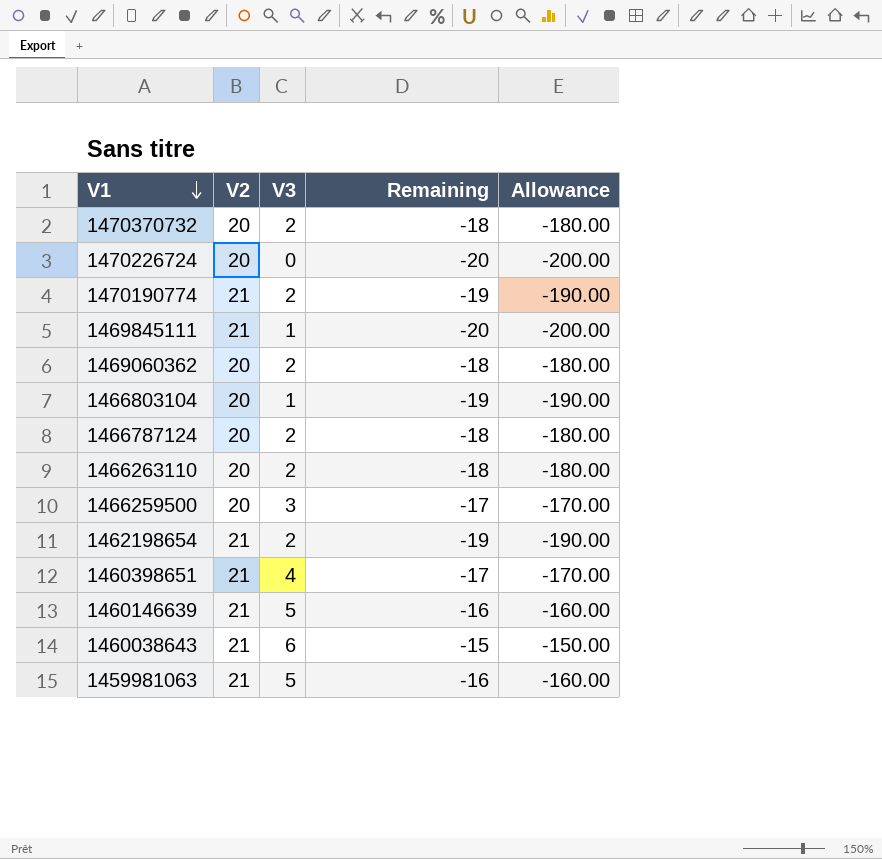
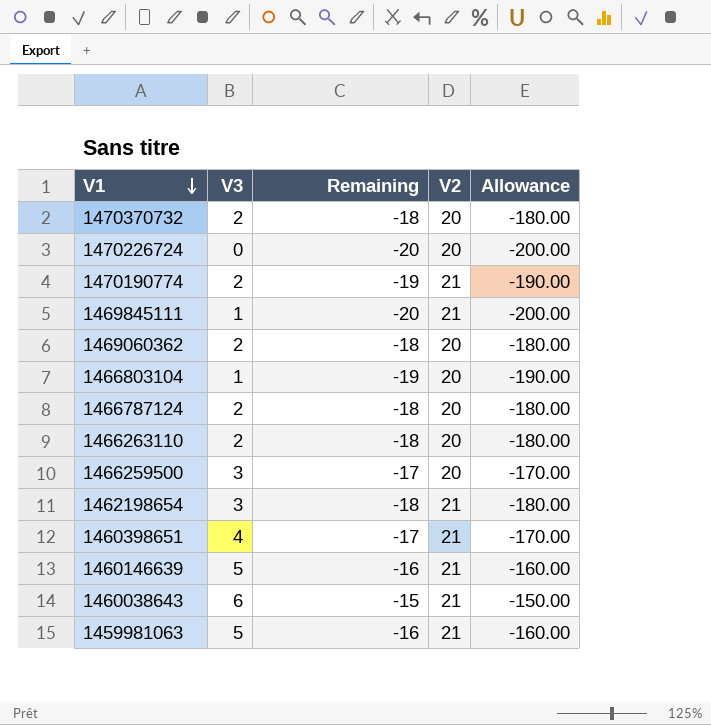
column V2 | position: 2 -> 4
1462198654 | V3: 2 -> 3
1462198654 | Remaining: -19 -> -18
1462198654 | Allowance: -190.00 -> -180.00

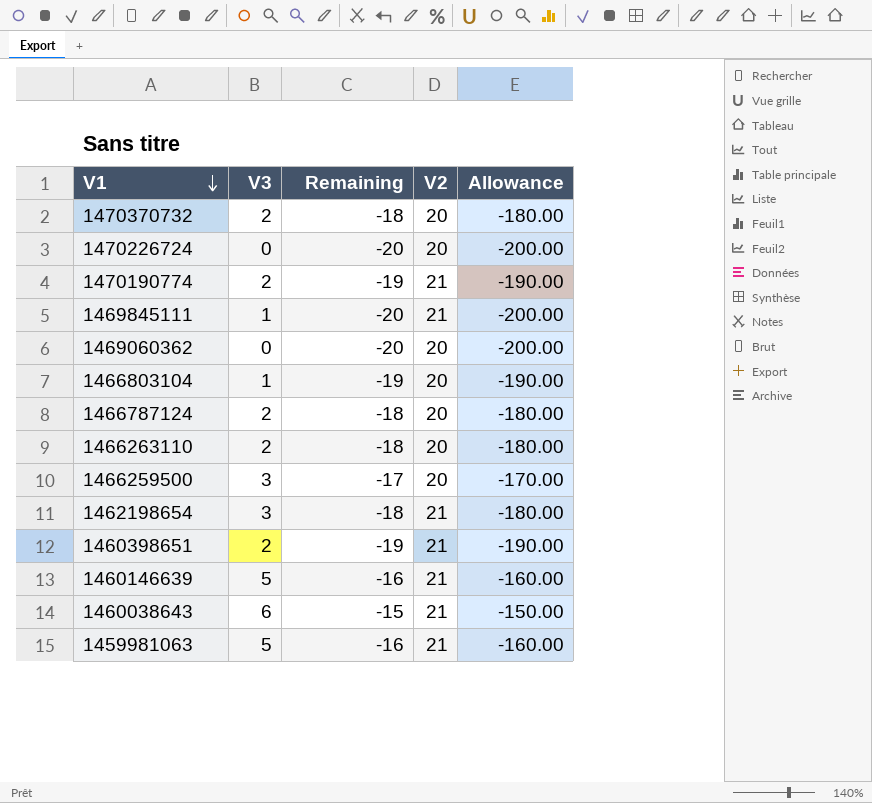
1469060362 | V3: 2 -> 0
1469060362 | Remaining: -18 -> -20
1469060362 | Allowance: -180.00 -> -200.00
1460398651 | V3: 4 -> 2
1460398651 | Remaining: -17 -> -19
1460398651 | Allowance: -170.00 -> -190.00

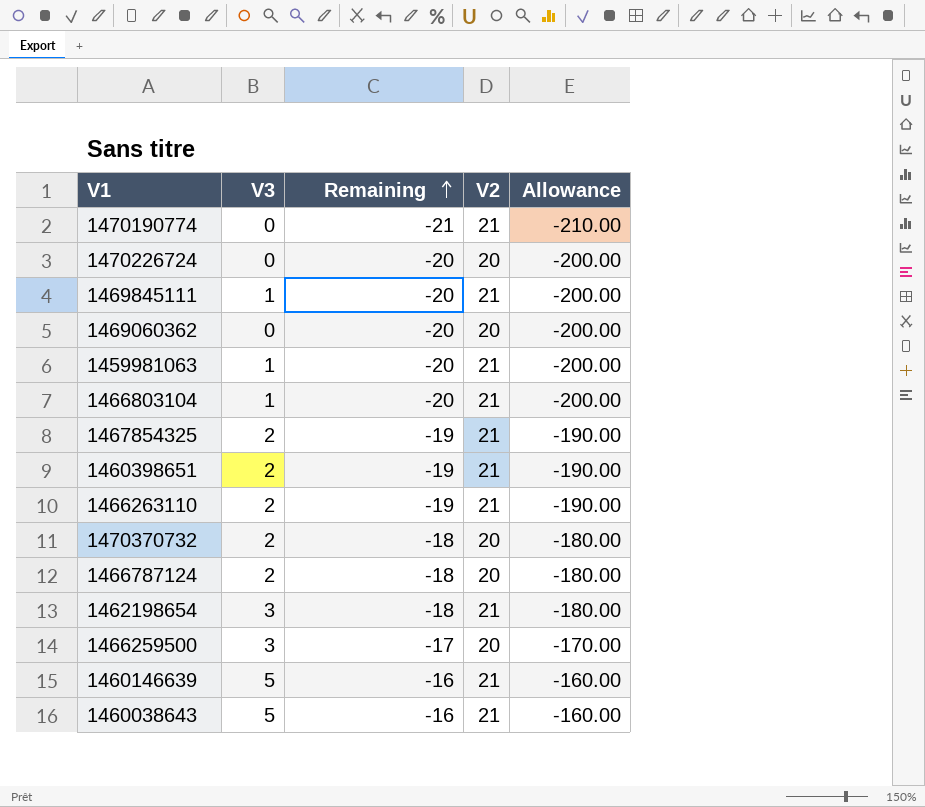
row order: V1 descending -> Remaining ascending
1470190774 | V3: 2 -> 0
1470190774 | Remaining: -19 -> -21
1470190774 | Allowance: -190.00 -> -210.00
1459981063 | V3: 5 -> 1
1459981063 | Remaining: -16 -> -20
1459981063 | Allowance: -160.00 -> -200.00
1466803104 | Remaining: -19 -> -20
1466803104 | V2: 20 -> 21
1466803104 | Allowance: -190.00 -> -200.00
row 1467854325: none -> 2 | -19 | 21 | -190.00
1466263110 | Remaining: -18 -> -19
1466263110 | V2: 20 -> 21
1466263110 | Allowance: -180.00 -> -190.00
1460038643 | V3: 6 -> 5
1460038643 | Remaining: -15 -> -16
1460038643 | Allowance: -150.00 -> -160.00

